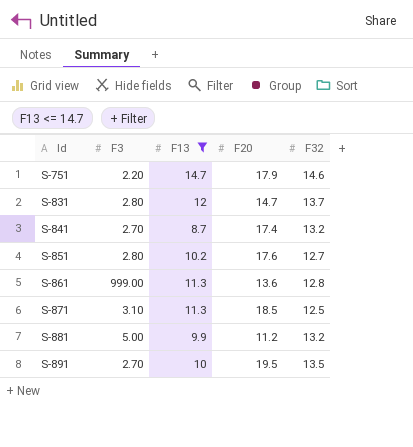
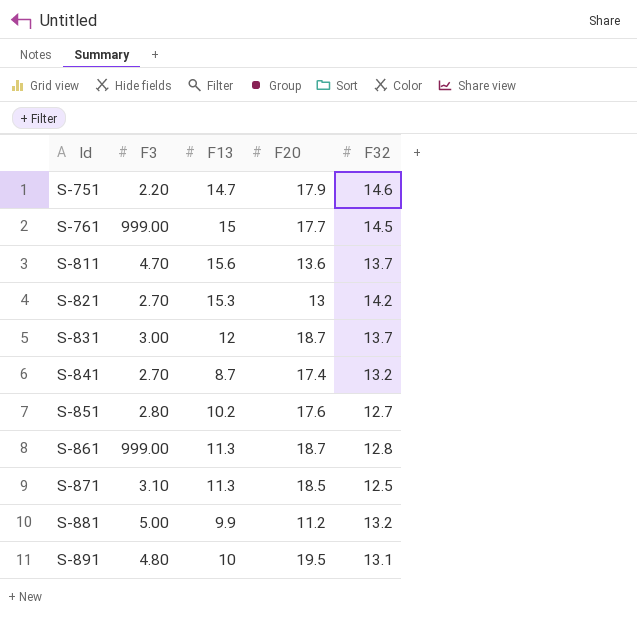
filter: F13 <= 14.7 -> none
S-831 | F3: 2.80 -> 3.00
S-831 | F20: 14.7 -> 18.7
S-861 | F20: 13.6 -> 18.7
S-891 | F3: 2.70 -> 4.80
S-891 | F32: 13.5 -> 13.1

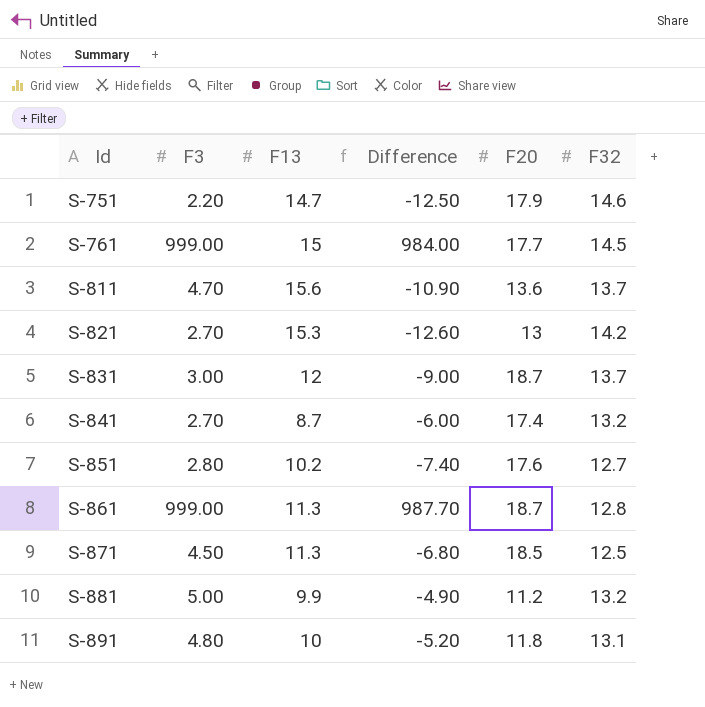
column Difference | formula: none -> [F3] - [F13]
S-871 | F3: 3.10 -> 4.50
S-891 | F20: 19.5 -> 11.8

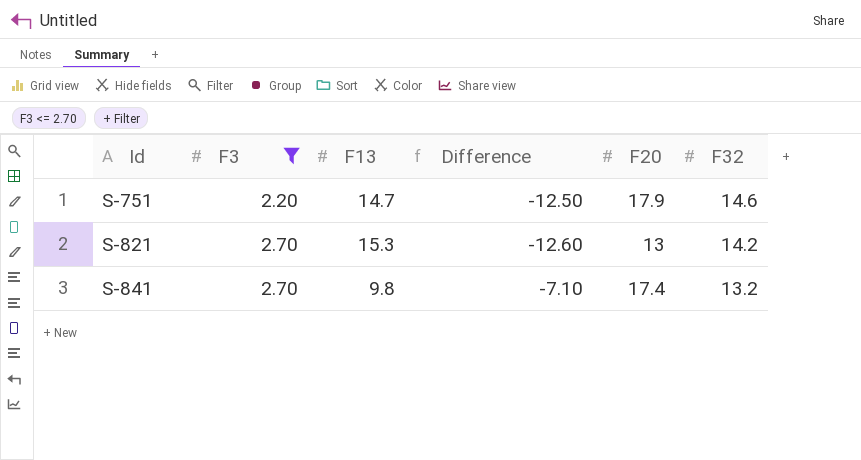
filter: none -> F3 <= 2.70
S-841 | F13: 8.7 -> 9.8
S-841 | Difference: -6.00 -> -7.10

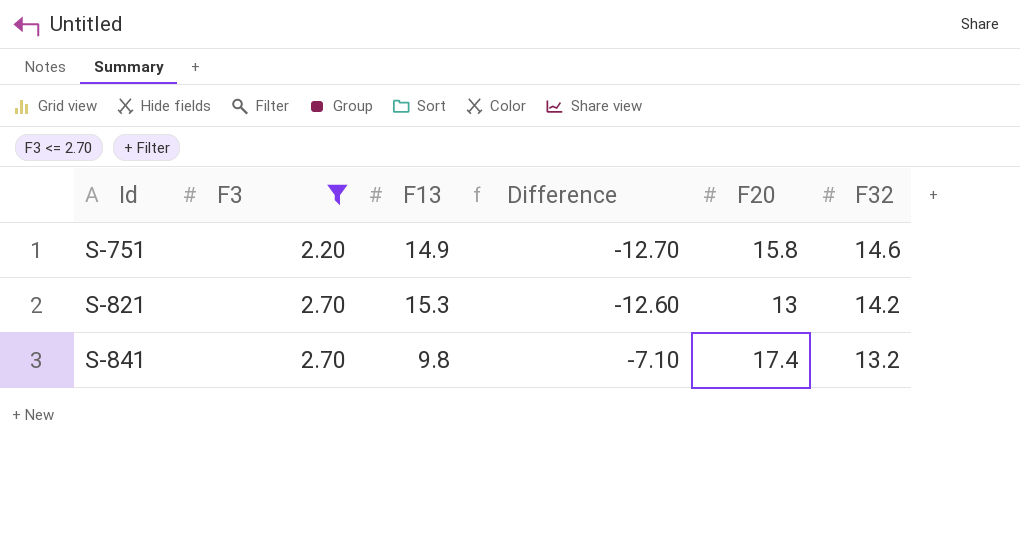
S-751 | F13: 14.7 -> 14.9
S-751 | Difference: -12.50 -> -12.70
S-751 | F20: 17.9 -> 15.8

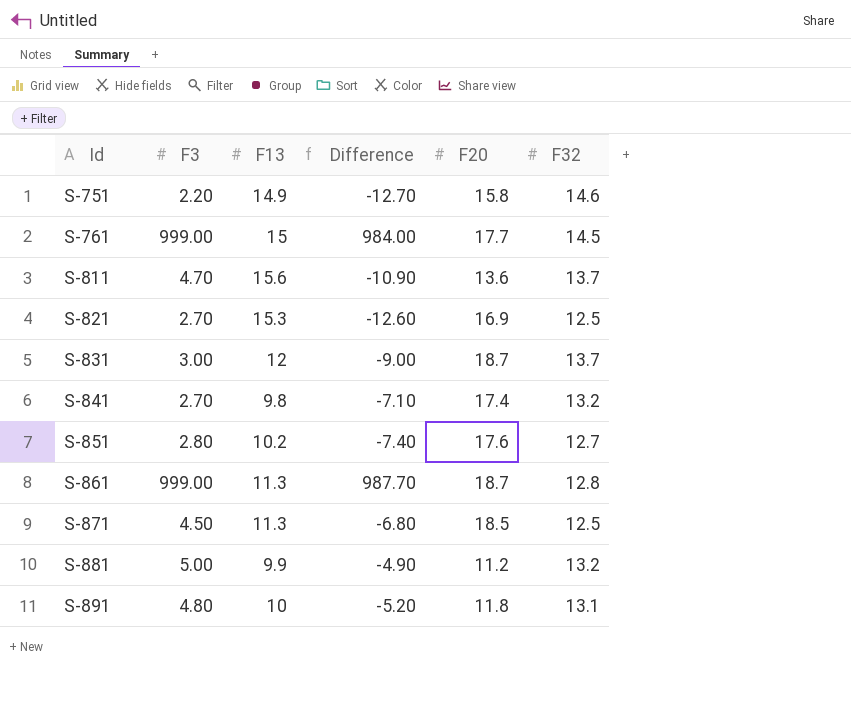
filter: F3 <= 2.70 -> none
S-821 | F20: 13 -> 16.9
S-821 | F32: 14.2 -> 12.5

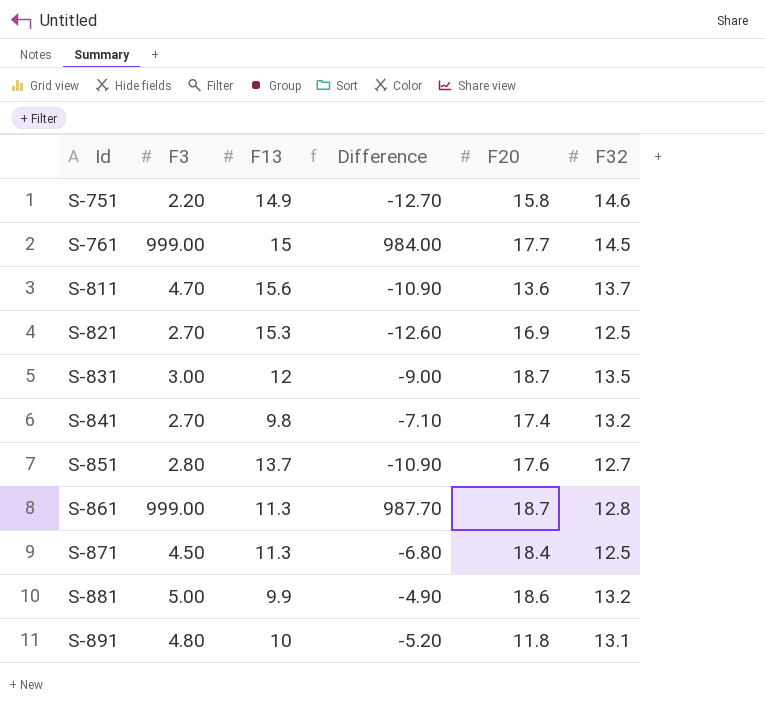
S-831 | F32: 13.7 -> 13.5
S-851 | F13: 10.2 -> 13.7
S-851 | Difference: -7.40 -> -10.90
S-871 | F20: 18.5 -> 18.4
S-881 | F20: 11.2 -> 18.6

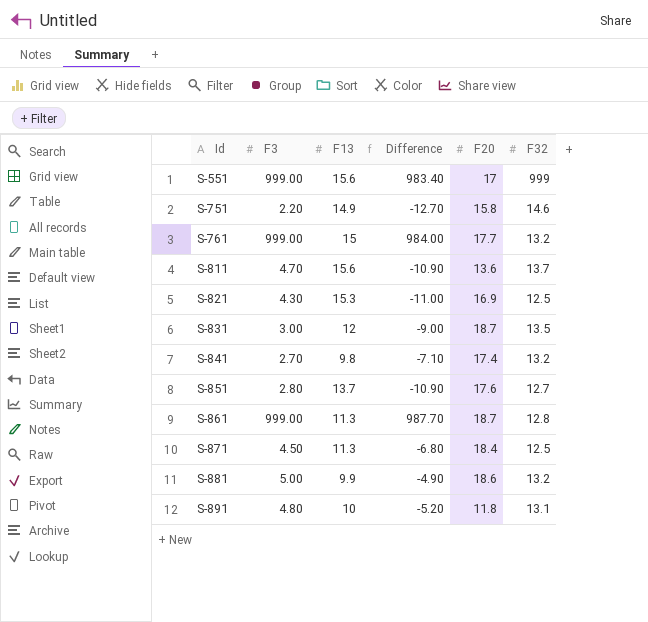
row S-551: none -> 999.00 | 15.6 | 983.40 | 17 | 999
S-761 | F32: 14.5 -> 13.2
S-821 | F3: 2.70 -> 4.30
S-821 | Difference: -12.60 -> -11.00

